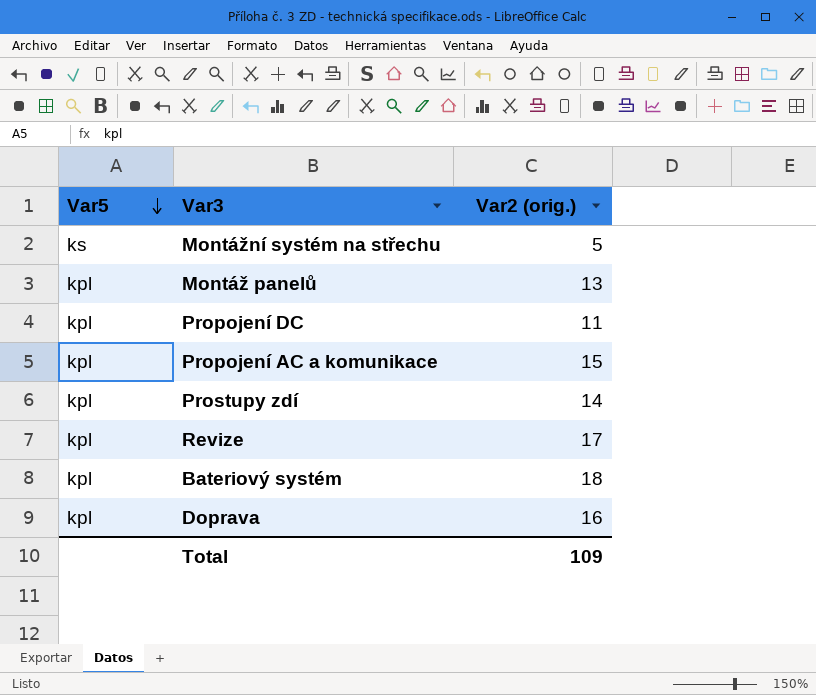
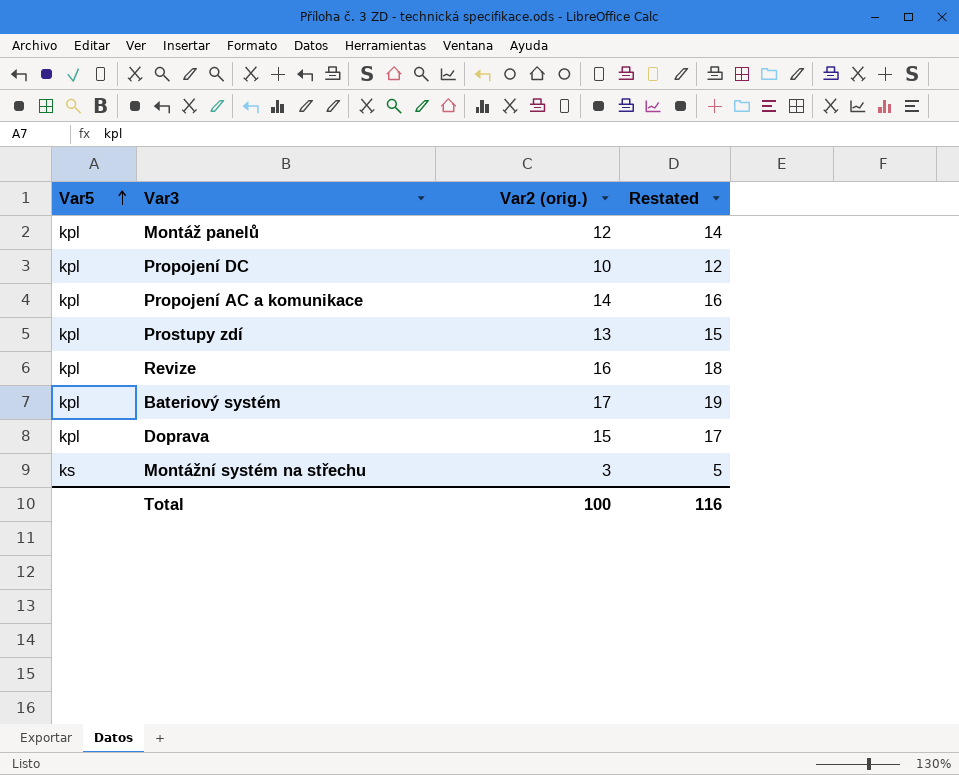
row order: Var5 descending -> Var5 ascending
column Restated | formula: none -> [Var2 (orig.)] + 2
Montáž panelů | Var2 (orig.): 13 -> 12
Propojení DC | Var2 (orig.): 11 -> 10
Propojení AC a komunikace | Var2 (orig.): 15 -> 14
Prostupy zdí | Var2 (orig.): 14 -> 13
Revize | Var2 (orig.): 17 -> 16
Bateriový systém | Var2 (orig.): 18 -> 17
Doprava | Var2 (orig.): 16 -> 15
Montážní systém na střechu | Var2 (orig.): 5 -> 3
Total | Var2 (orig.): 109 -> 100

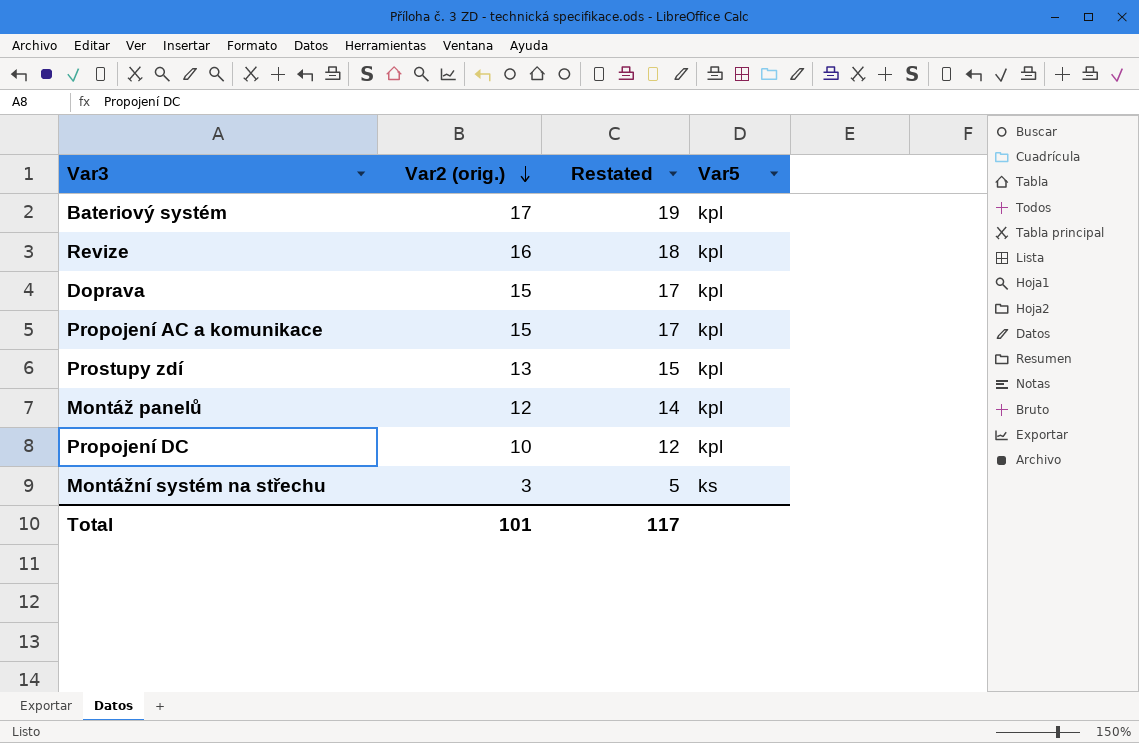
row order: Var5 ascending -> Var2 (orig.) descending
column Var5 | position: 1 -> 4
Propojení AC a komunikace | Var2 (orig.): 14 -> 15
Propojení AC a komunikace | Restated: 16 -> 17
Total | Var2 (orig.): 100 -> 101
Total | Restated: 116 -> 117

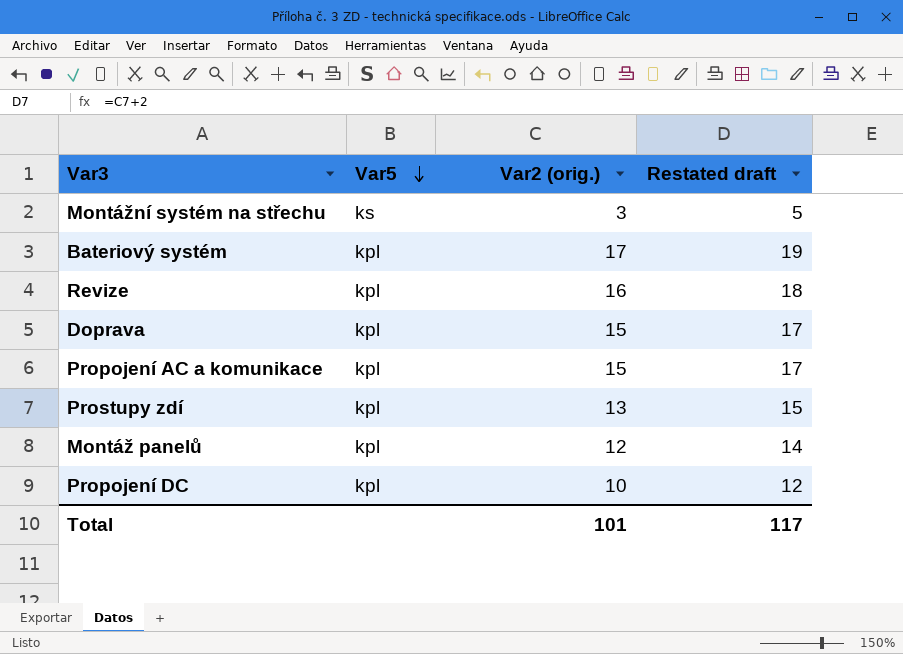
row order: Var2 (orig.) descending -> Var5 descending
column Var5 | position: 4 -> 2
column name: Restated -> Restated draft

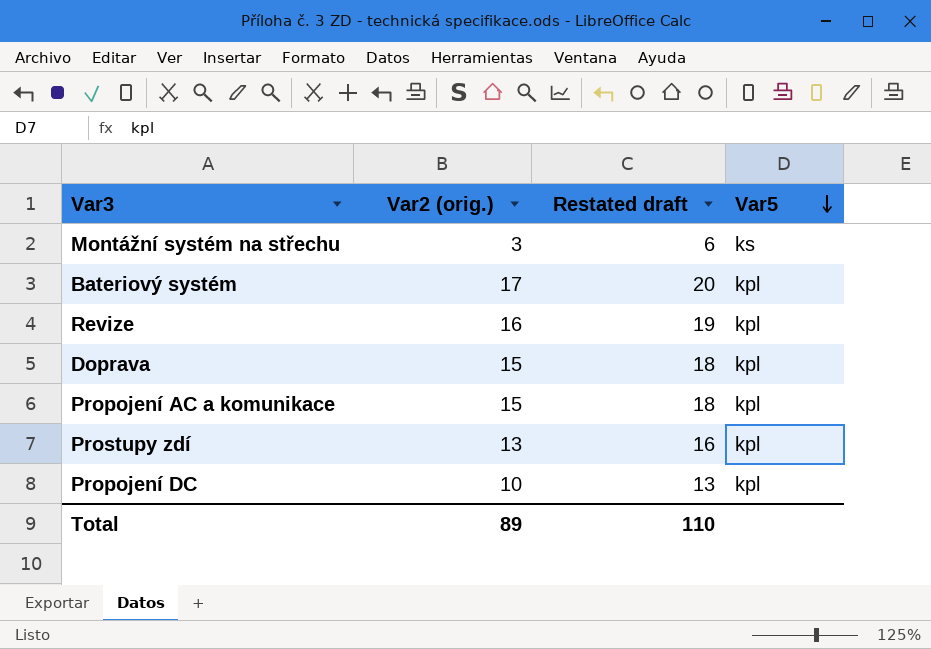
column Restated draft | formula: [Var2 (orig.)] + 2 -> [Var2 (orig.)] + 3
column Var5 | position: 2 -> 4
row Montáž panelů: kpl | 12 | 14 -> none
Total | Var2 (orig.): 101 -> 89
Total | Restated draft: 117 -> 110

